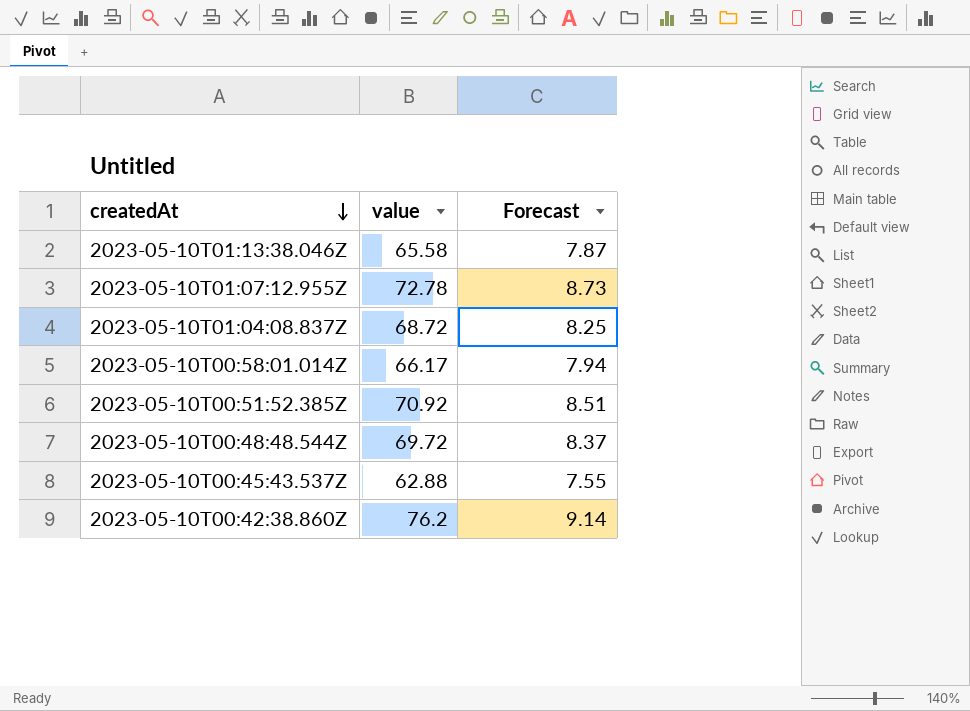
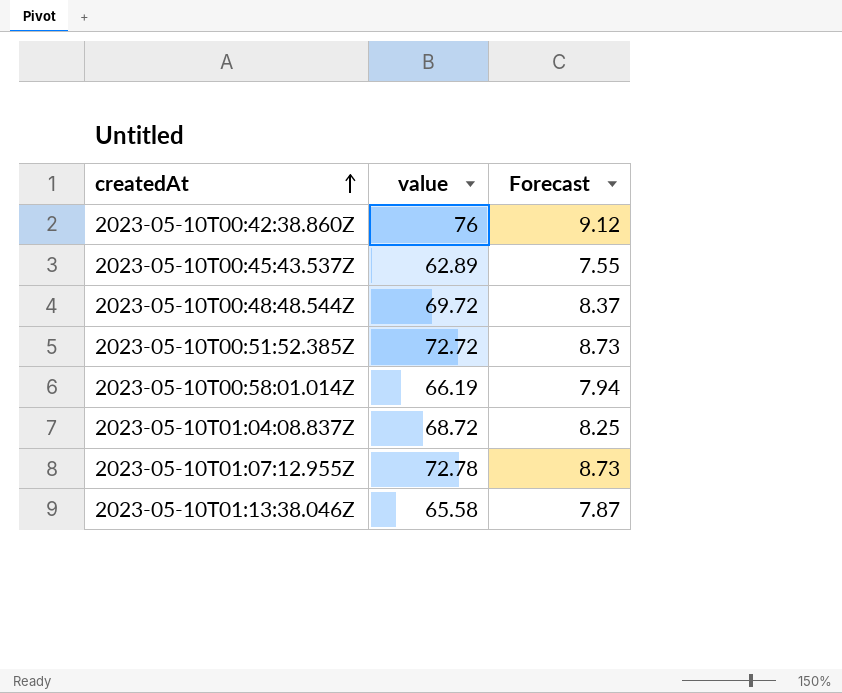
row order: createdAt descending -> createdAt ascending
2023-05-10T00:42:38.860Z | value: 76.2 -> 76
2023-05-10T00:42:38.860Z | Forecast: 9.14 -> 9.12
2023-05-10T00:45:43.537Z | value: 62.88 -> 62.89
2023-05-10T00:51:52.385Z | value: 70.92 -> 72.72
2023-05-10T00:51:52.385Z | Forecast: 8.51 -> 8.73
2023-05-10T00:58:01.014Z | value: 66.17 -> 66.19

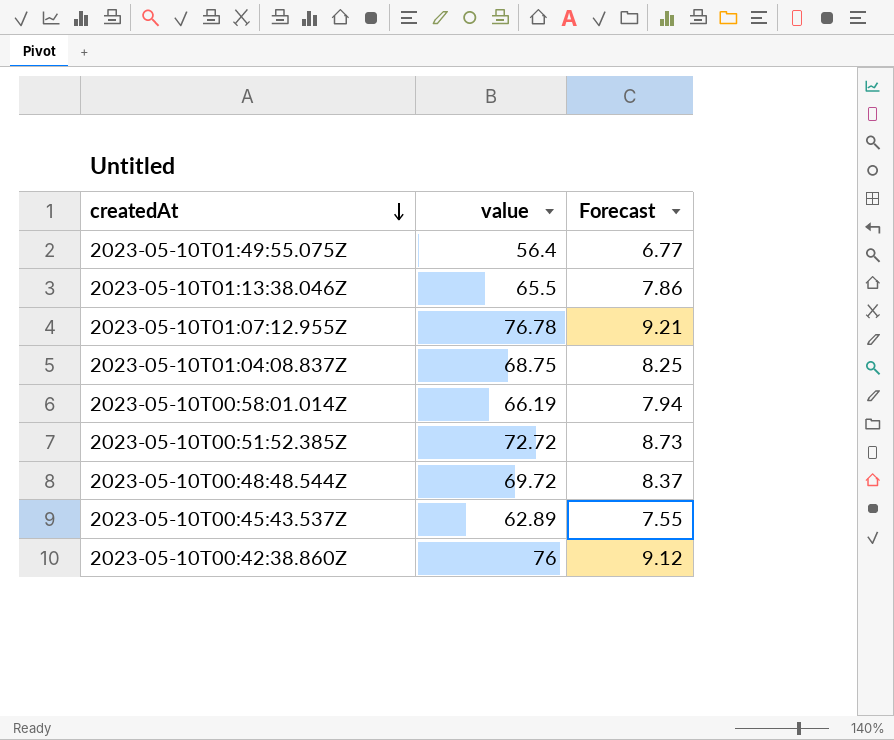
row order: createdAt ascending -> createdAt descending
row 2023-05-10T01:49:55.075Z: none -> 56.4 | 6.77
2023-05-10T01:13:38.046Z | value: 65.58 -> 65.5
2023-05-10T01:13:38.046Z | Forecast: 7.87 -> 7.86
2023-05-10T01:07:12.955Z | value: 72.78 -> 76.78
2023-05-10T01:07:12.955Z | Forecast: 8.73 -> 9.21
2023-05-10T01:04:08.837Z | value: 68.72 -> 68.75

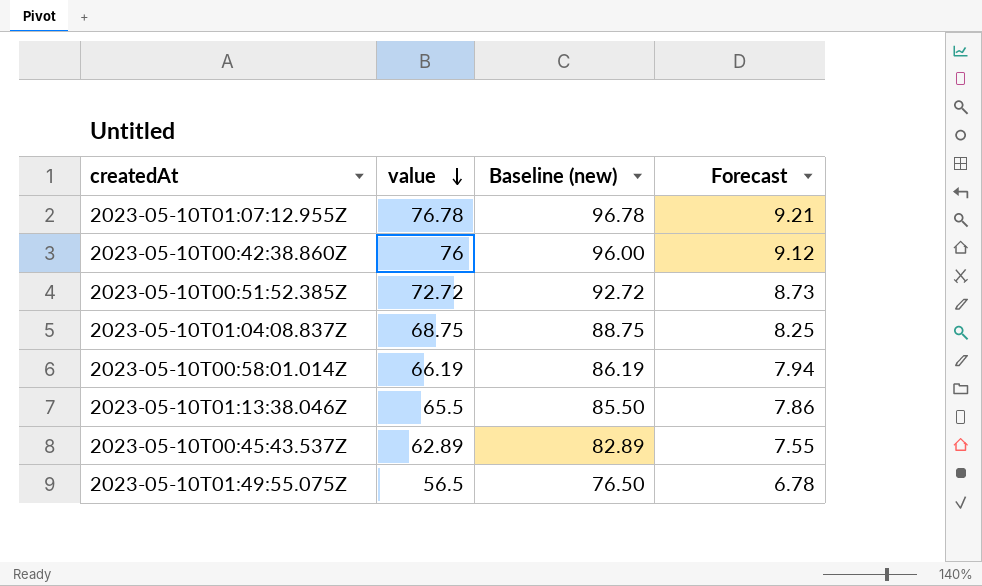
row order: createdAt descending -> value descending
column Baseline (new) | formula: none -> [value] + 20
row 2023-05-10T00:48:48.544Z: 69.72 | 8.37 -> none
2023-05-10T01:49:55.075Z | value: 56.4 -> 56.5
2023-05-10T01:49:55.075Z | Forecast: 6.77 -> 6.78

